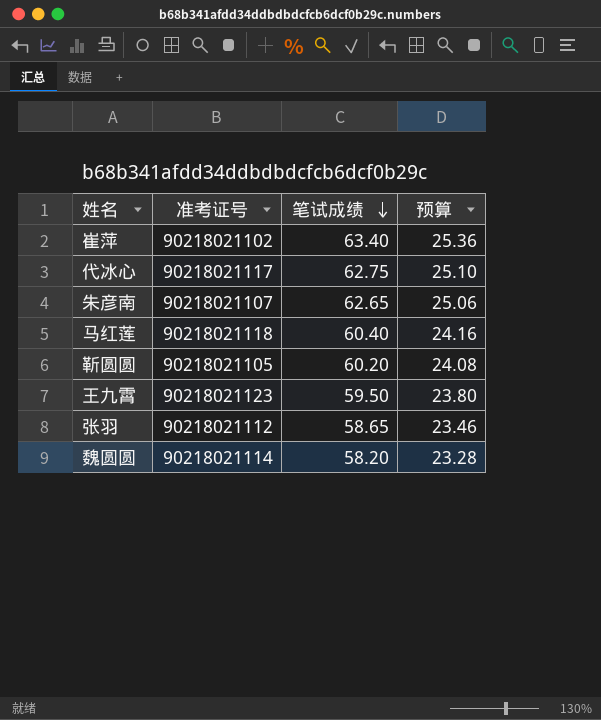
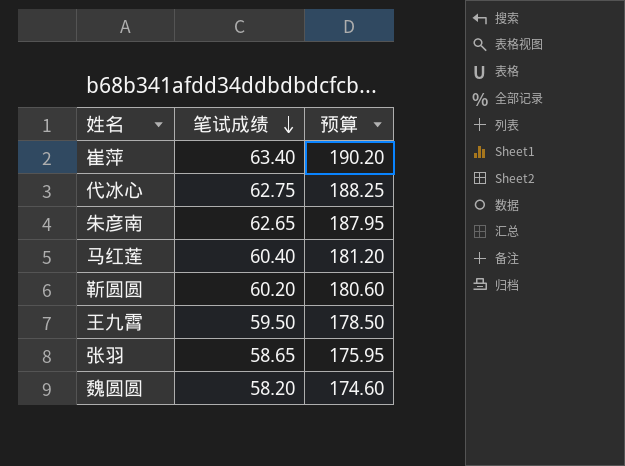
column 准考证号 | position: 2 -> none
column 预算 | formula: [笔试成绩] * 0.4 -> [笔试成绩] * 3

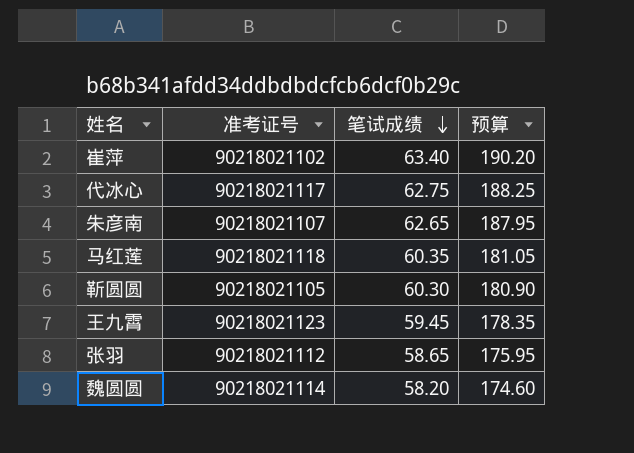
column 准考证号 | position: none -> 2
马红莲 | 笔试成绩: 60.40 -> 60.35
马红莲 | 预算: 181.20 -> 181.05
靳圆圆 | 笔试成绩: 60.20 -> 60.30
靳圆圆 | 预算: 180.60 -> 180.90
王九霄 | 笔试成绩: 59.50 -> 59.45
王九霄 | 预算: 178.50 -> 178.35

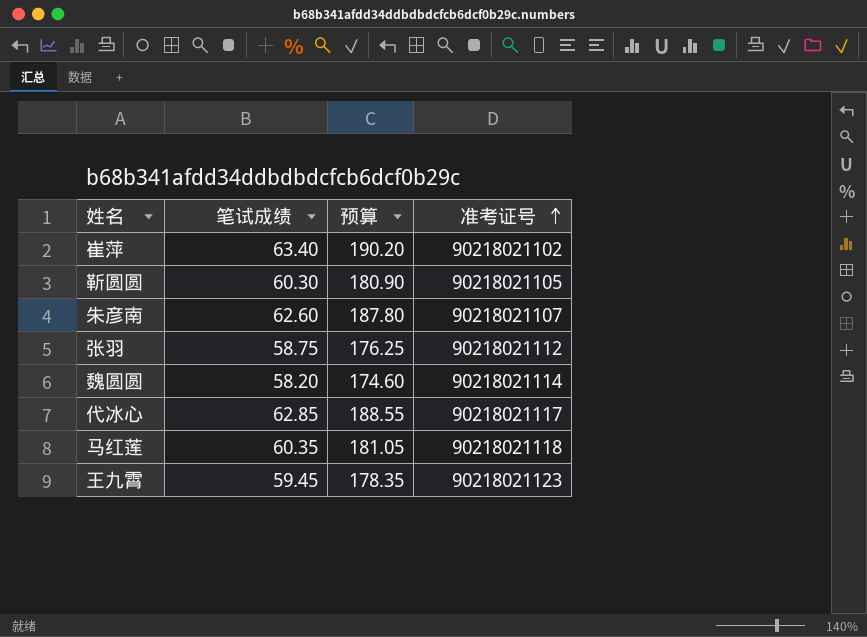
row order: 笔试成绩 descending -> 准考证号 ascending
column 准考证号 | position: 2 -> 4
朱彦南 | 笔试成绩: 62.65 -> 62.60
朱彦南 | 预算: 187.95 -> 187.80
张羽 | 笔试成绩: 58.65 -> 58.75
张羽 | 预算: 175.95 -> 176.25
代冰心 | 笔试成绩: 62.75 -> 62.85
代冰心 | 预算: 188.25 -> 188.55

